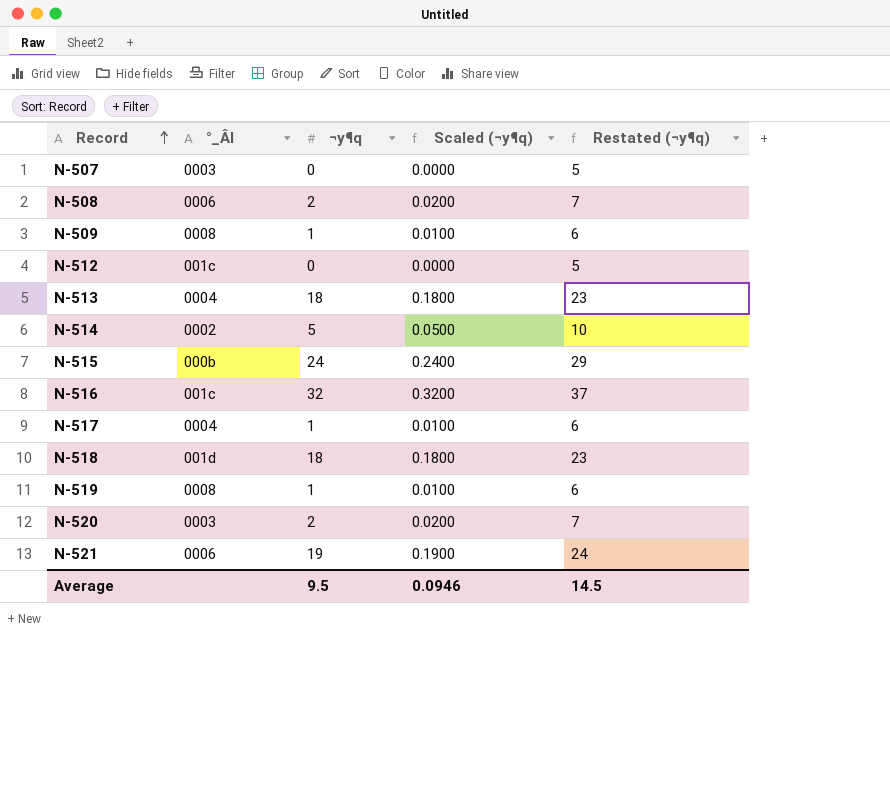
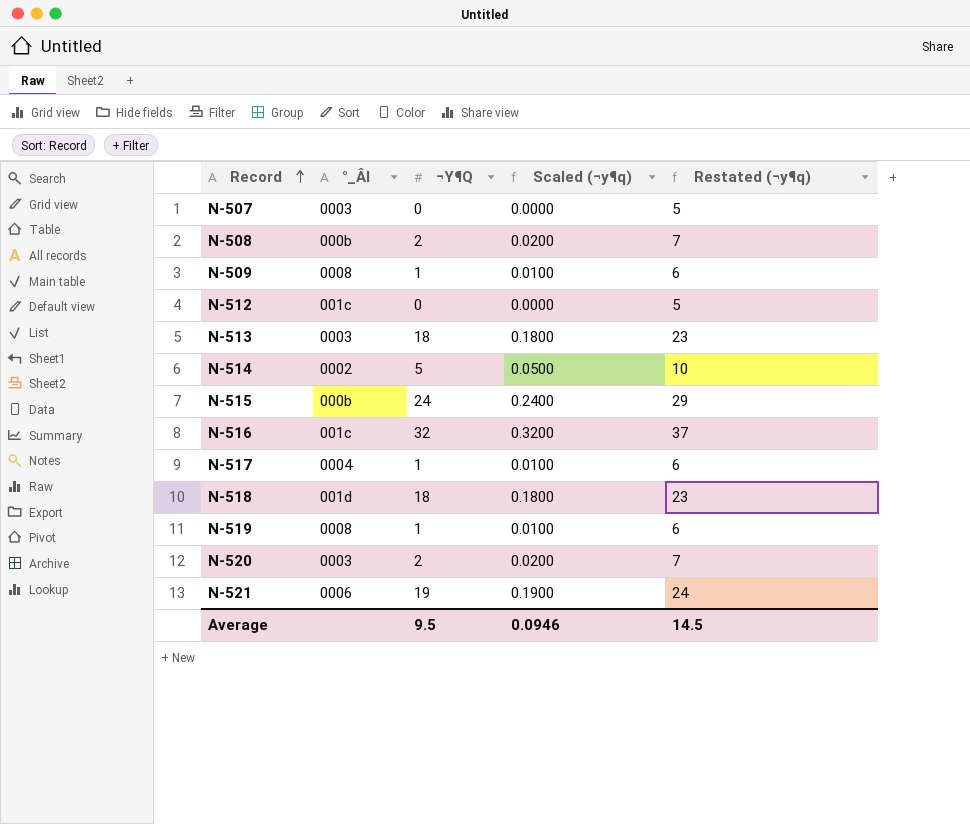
column name: ¬y¶q -> ¬Y¶Q
N-508 | °_ÂI: 0006 -> 000b
N-513 | °_ÂI: 0004 -> 0003

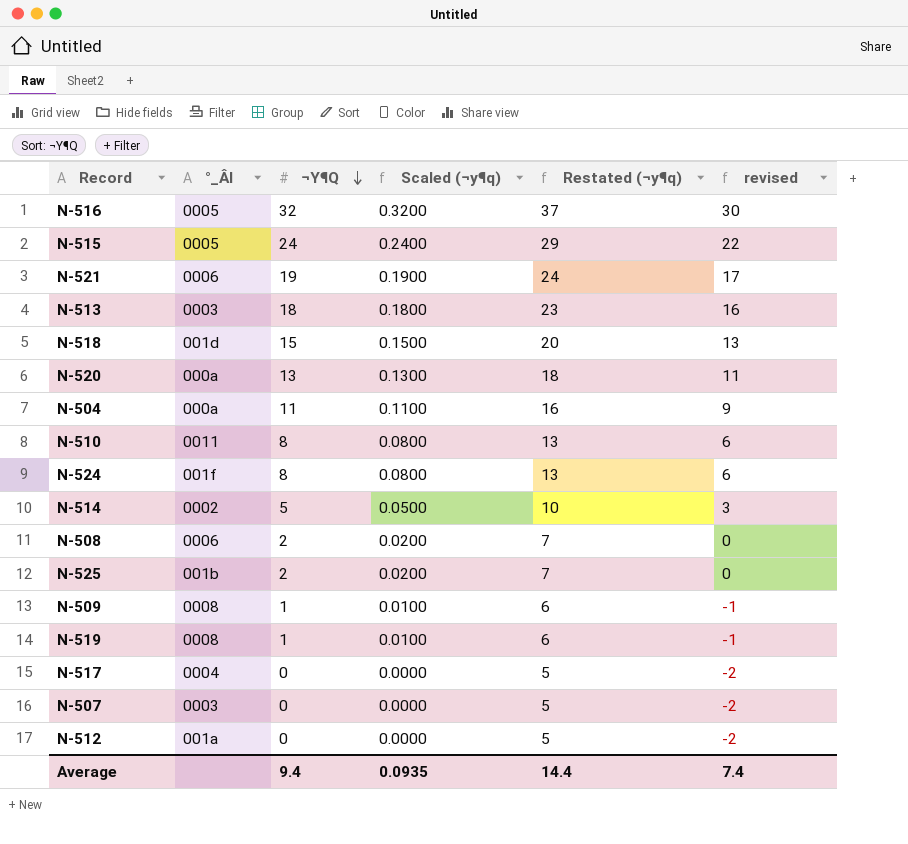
row order: Record ascending -> ¬Y¶Q descending
column revised | formula: none -> [¬Y¶Q] - 2
N-516 | °_ÂI: 001c -> 0005
N-515 | °_ÂI: 000b -> 0005
N-518 | ¬Y¶Q: 18 -> 15
N-518 | Scaled (¬y¶q): 0.1800 -> 0.1500
N-518 | Restated (¬y¶q): 23 -> 20
N-520 | °_ÂI: 0003 -> 000a
N-520 | ¬Y¶Q: 2 -> 13
N-520 | Scaled (¬y¶q): 0.0200 -> 0.1300
N-520 | Restated (¬y¶q): 7 -> 18
row N-504: none -> 000a | 11 | 0.1100 | 16 | 9
row N-510: none -> 0011 | 8 | 0.0800 | 13 | 6
row N-524: none -> 001f | 8 | 0.0800 | 13 | 6
N-508 | °_ÂI: 000b -> 0006
row N-525: none -> 001b | 2 | 0.0200 | 7 | 0
N-517 | ¬Y¶Q: 1 -> 0
N-517 | Scaled (¬y¶q): 0.0100 -> 0.0000
N-517 | Restated (¬y¶q): 6 -> 5
N-512 | °_ÂI: 001c -> 001a
Average | ¬Y¶Q: 9.5 -> 9.4
Average | Scaled (¬y¶q): 0.0946 -> 0.0935
Average | Restated (¬y¶q): 14.5 -> 14.4

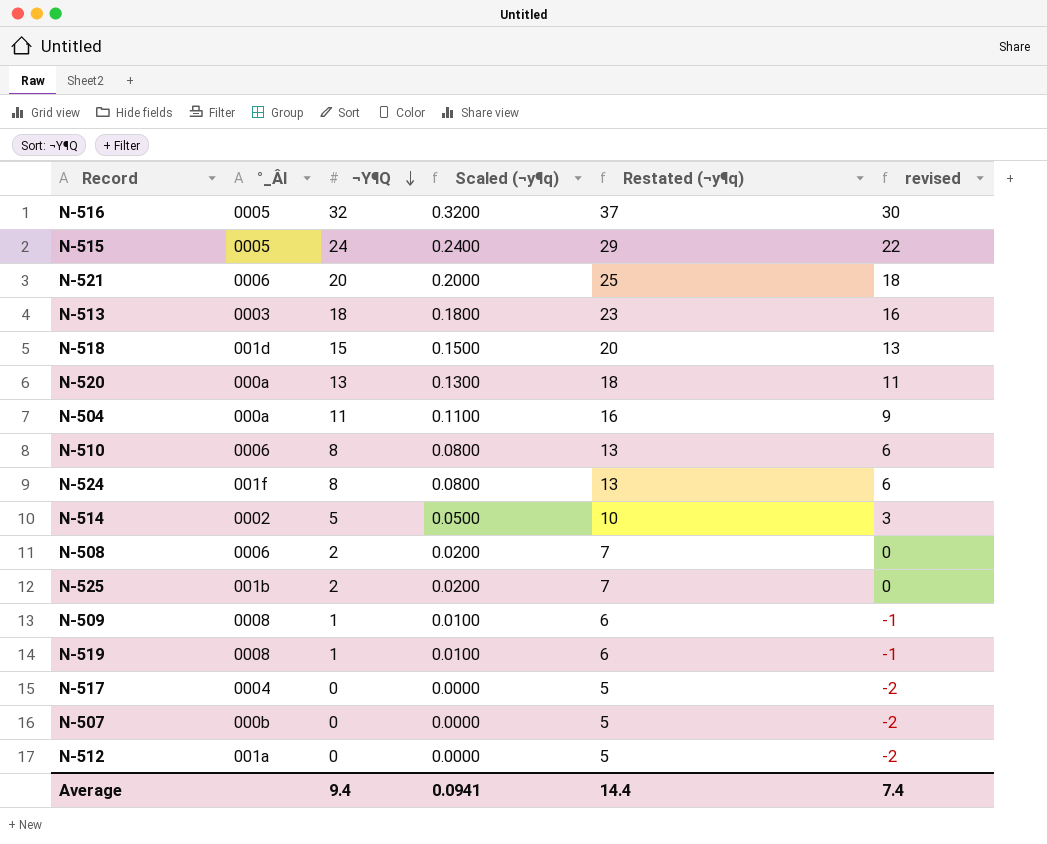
N-521 | ¬Y¶Q: 19 -> 20
N-521 | Scaled (¬y¶q): 0.1900 -> 0.2000
N-521 | Restated (¬y¶q): 24 -> 25
N-521 | revised: 17 -> 18
N-510 | °_ÂI: 0011 -> 0006
N-507 | °_ÂI: 0003 -> 000b
Average | Scaled (¬y¶q): 0.0935 -> 0.0941

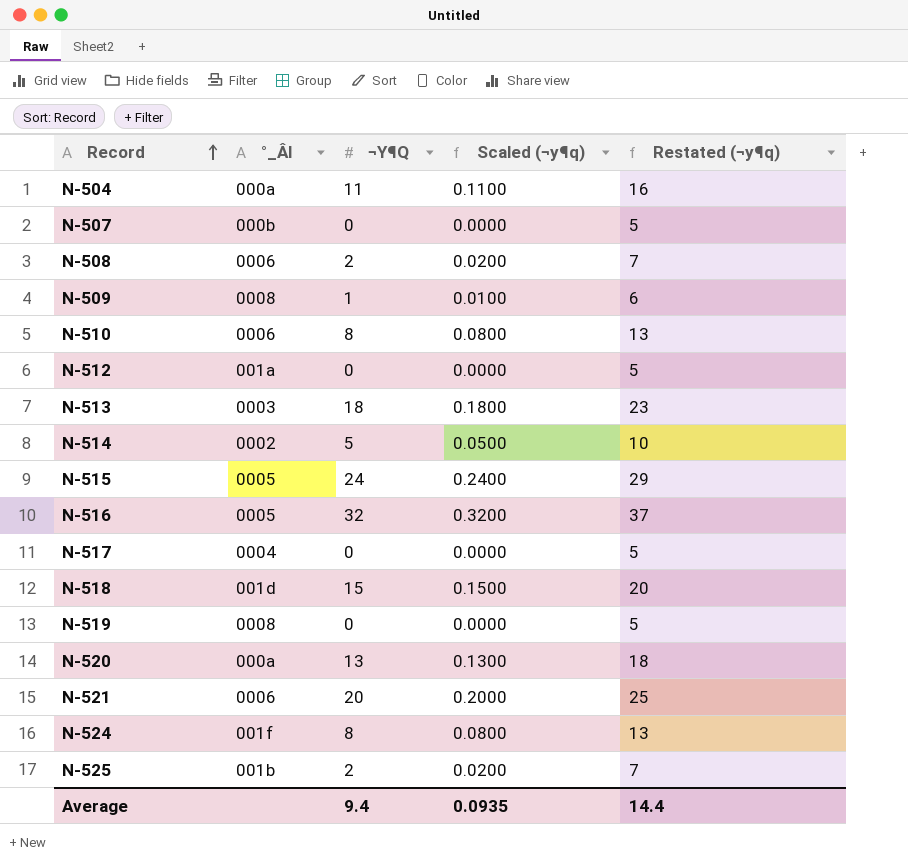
row order: ¬Y¶Q descending -> Record ascending
column revised | formula: [¬Y¶Q] - 2 -> none
N-519 | ¬Y¶Q: 1 -> 0
N-519 | Scaled (¬y¶q): 0.0100 -> 0.0000
N-519 | Restated (¬y¶q): 6 -> 5
Average | Scaled (¬y¶q): 0.0941 -> 0.0935

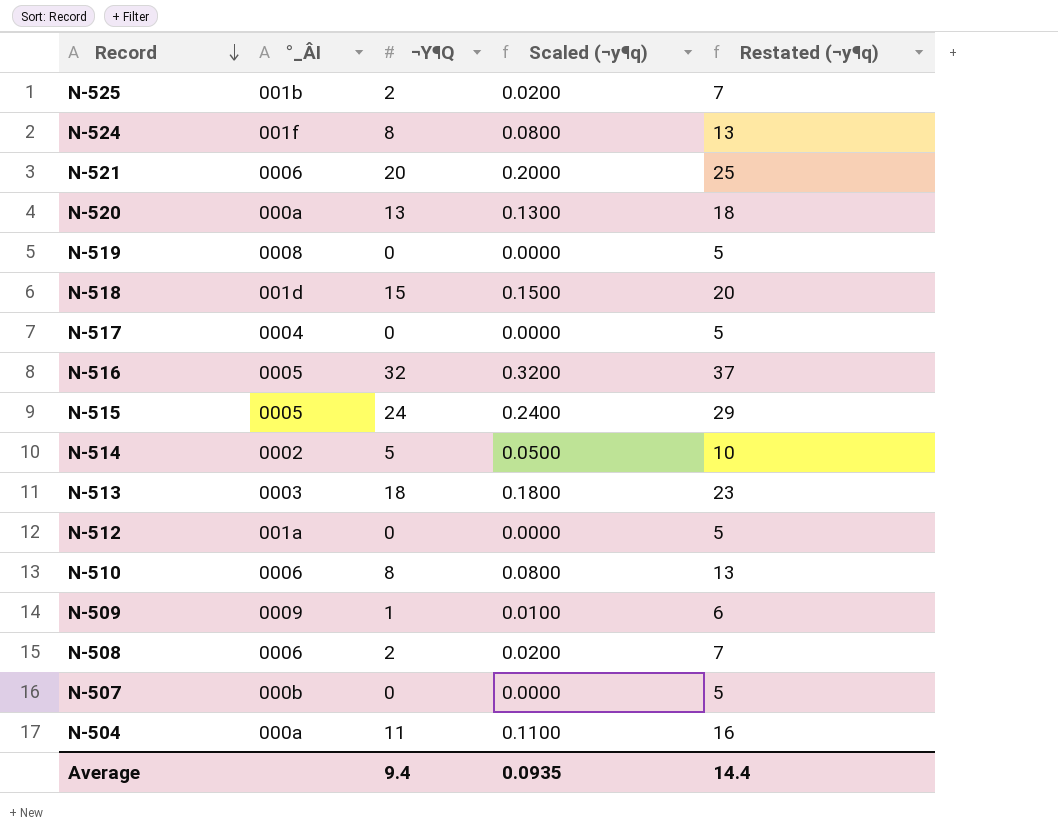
row order: Record ascending -> Record descending
N-509 | °_ÂI: 0008 -> 0009

